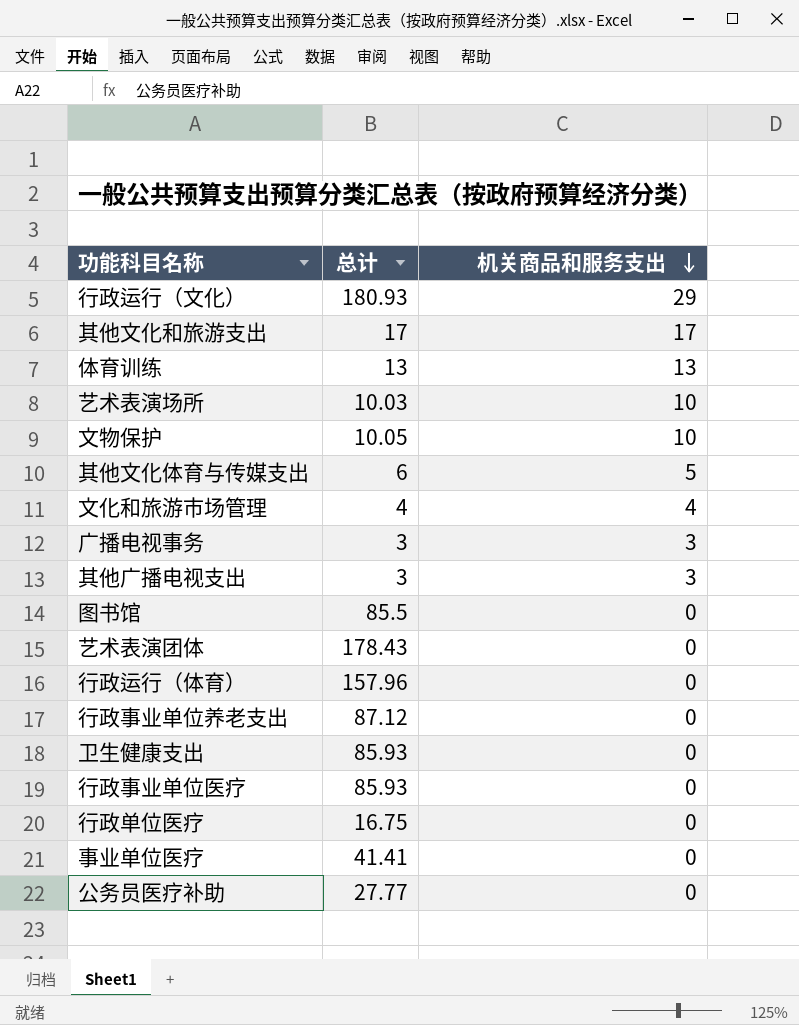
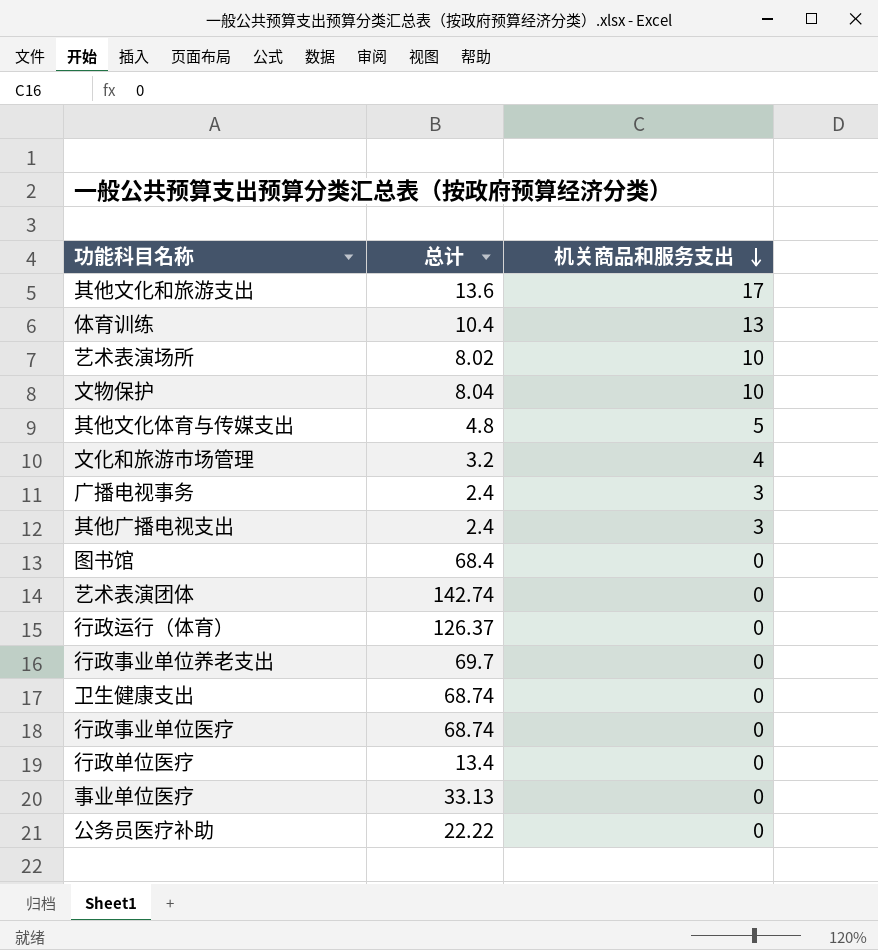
row 行政运行（文化）: 180.93 | 29 -> none
其他文化和旅游支出 | 总计: 17 -> 13.6
体育训练 | 总计: 13 -> 10.4
艺术表演场所 | 总计: 10.03 -> 8.02
文物保护 | 总计: 10.05 -> 8.04
其他文化体育与传媒支出 | 总计: 6 -> 4.8
文化和旅游市场管理 | 总计: 4 -> 3.2
广播电视事务 | 总计: 3 -> 2.4
其他广播电视支出 | 总计: 3 -> 2.4
图书馆 | 总计: 85.5 -> 68.4
艺术表演团体 | 总计: 178.43 -> 142.74
行政运行（体育） | 总计: 157.96 -> 126.37
行政事业单位养老支出 | 总计: 87.12 -> 69.7
卫生健康支出 | 总计: 85.93 -> 68.74
行政事业单位医疗 | 总计: 85.93 -> 68.74
行政单位医疗 | 总计: 16.75 -> 13.4
事业单位医疗 | 总计: 41.41 -> 33.13
公务员医疗补助 | 总计: 27.77 -> 22.22

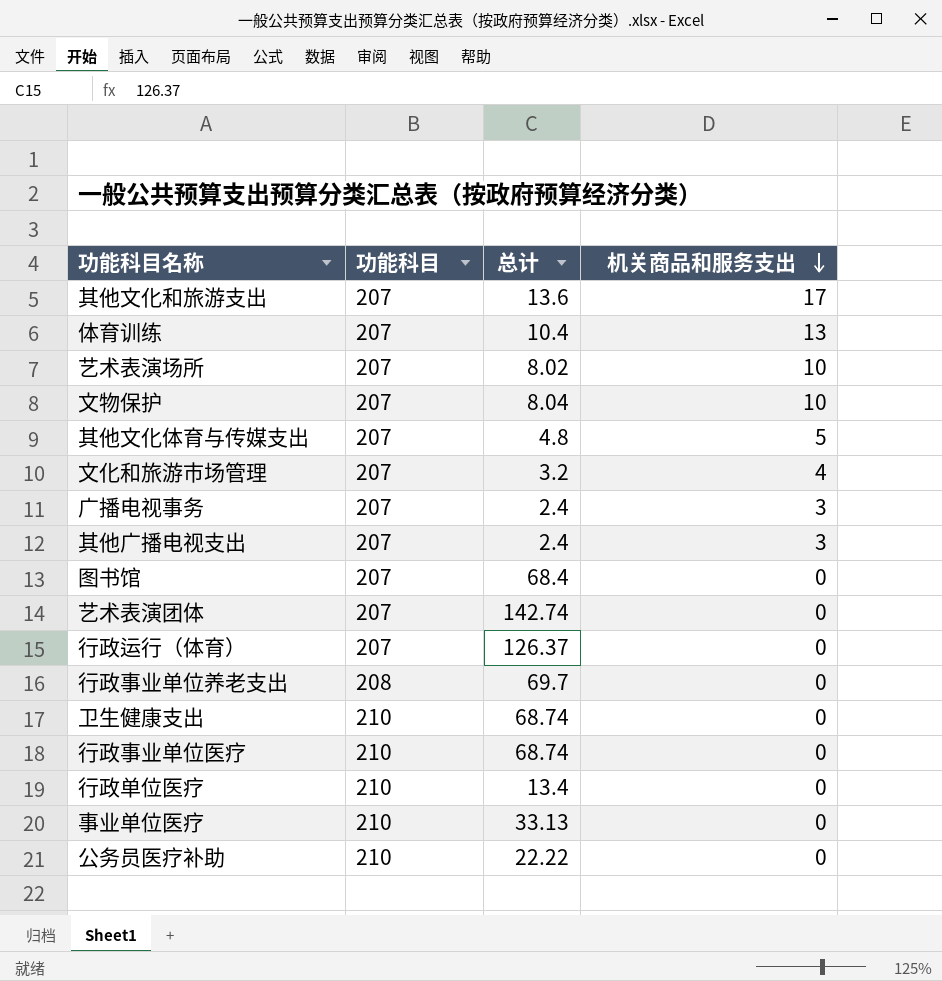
column 功能科目 | position: none -> 2

